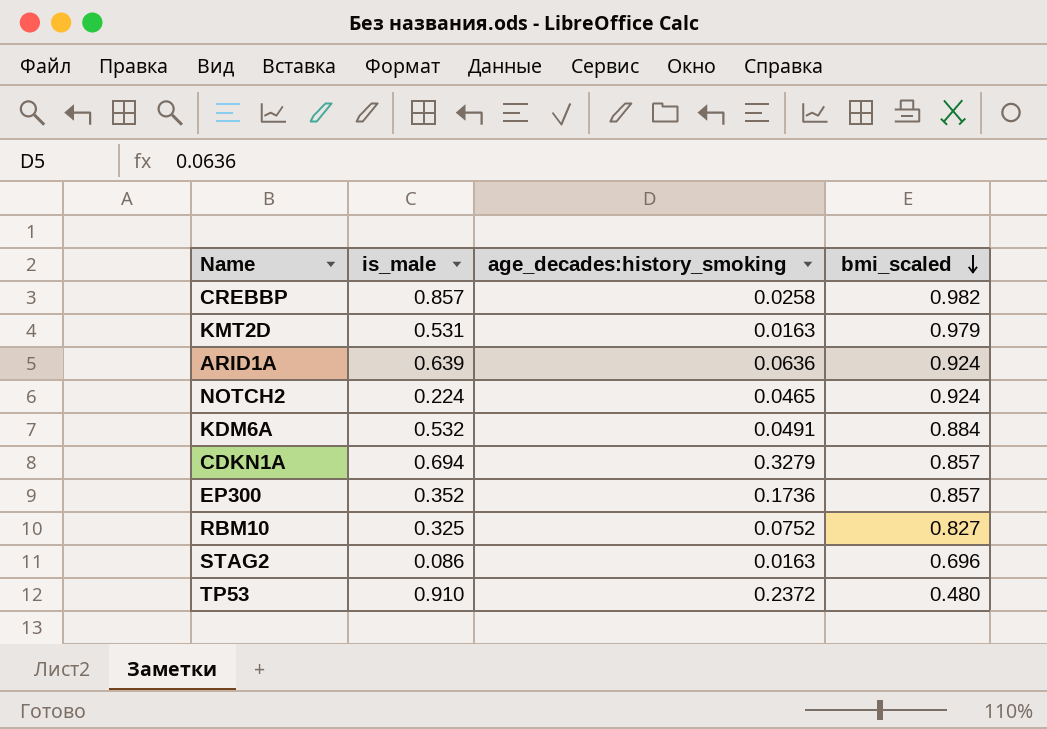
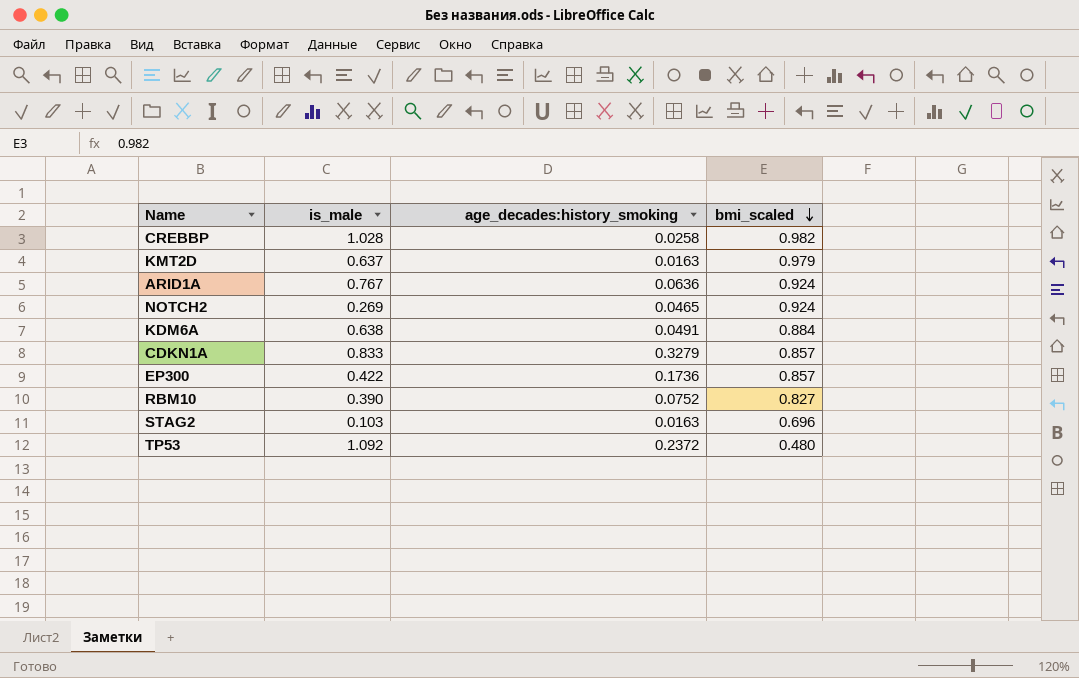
CREBBP | is_male: 0.857 -> 1.028
KMT2D | is_male: 0.531 -> 0.637
ARID1A | is_male: 0.639 -> 0.767
NOTCH2 | is_male: 0.224 -> 0.269
KDM6A | is_male: 0.532 -> 0.638
CDKN1A | is_male: 0.694 -> 0.833
EP300 | is_male: 0.352 -> 0.422
RBM10 | is_male: 0.325 -> 0.390
STAG2 | is_male: 0.086 -> 0.103
TP53 | is_male: 0.910 -> 1.092

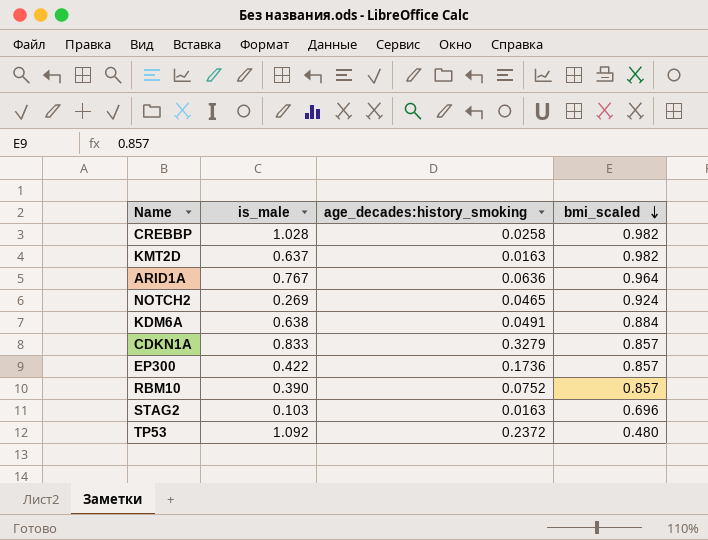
KMT2D | bmi_scaled: 0.979 -> 0.982
ARID1A | bmi_scaled: 0.924 -> 0.964
RBM10 | bmi_scaled: 0.827 -> 0.857

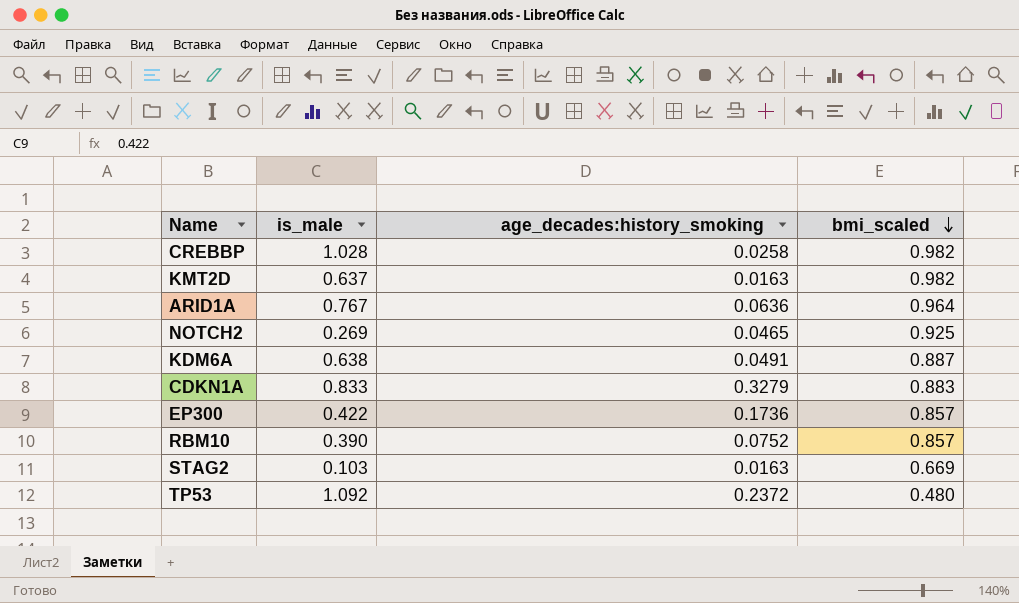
NOTCH2 | bmi_scaled: 0.924 -> 0.925
KDM6A | bmi_scaled: 0.884 -> 0.887
CDKN1A | bmi_scaled: 0.857 -> 0.883
STAG2 | bmi_scaled: 0.696 -> 0.669

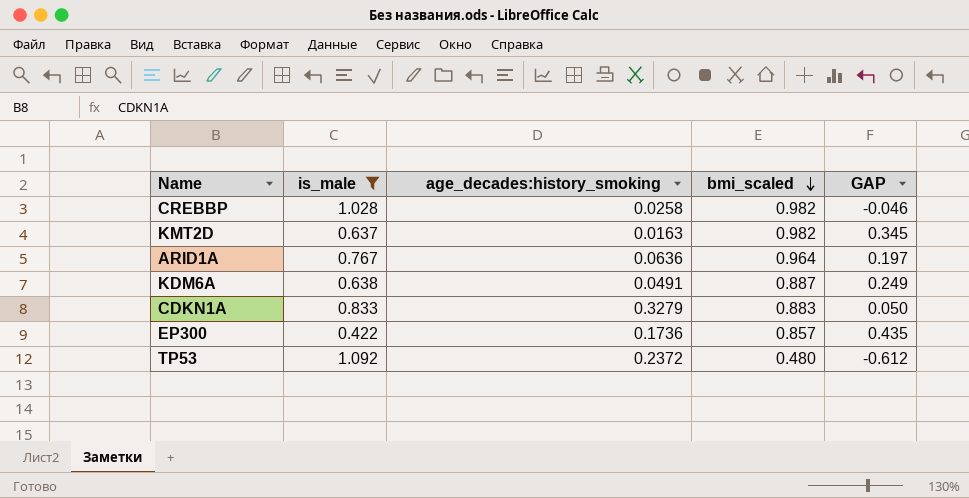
filter: none -> is_male >= 0.422
column GAP | formula: none -> [bmi_scaled] - [is_male]

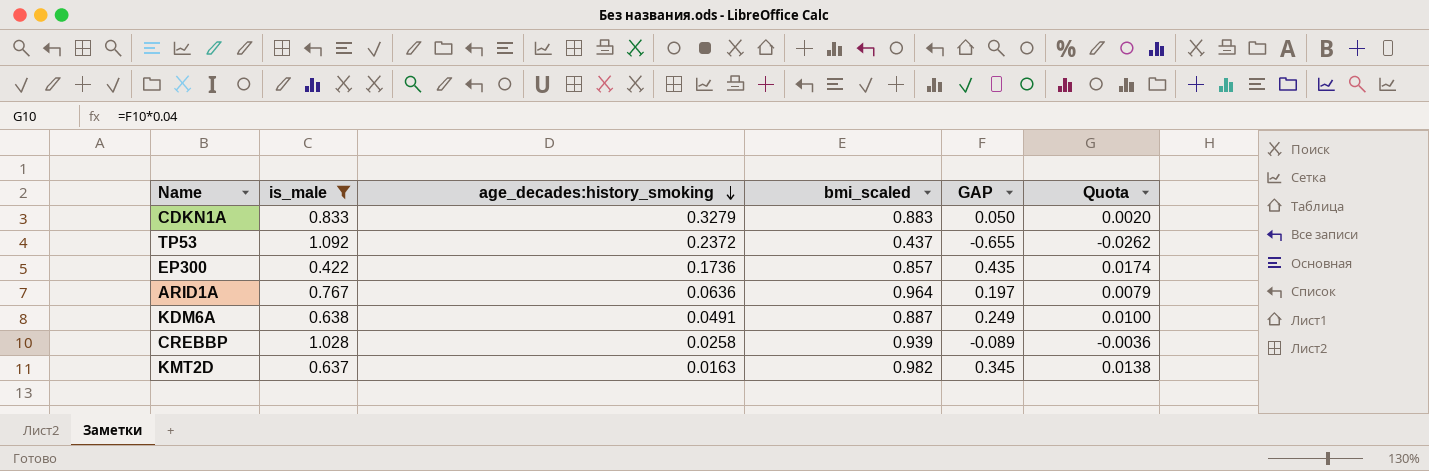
row order: bmi_scaled descending -> age_decades:history_smoking descending
column Quota | formula: none -> [GAP] * 0.04
TP53 | bmi_scaled: 0.480 -> 0.437
TP53 | GAP: -0.612 -> -0.655
CREBBP | bmi_scaled: 0.982 -> 0.939
CREBBP | GAP: -0.046 -> -0.089

